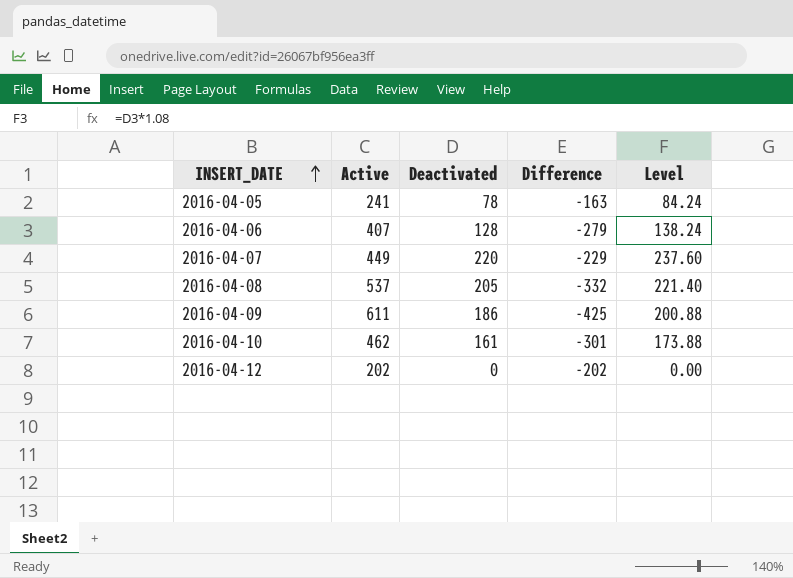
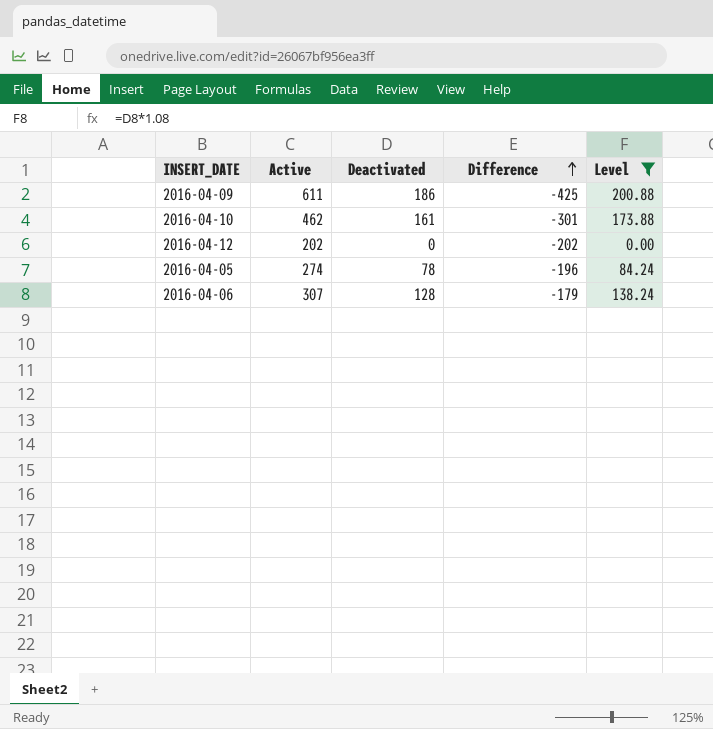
filter: none -> Level <= 200.88
row order: INSERT_DATE ascending -> Difference ascending
2016-04-05 | Active: 241 -> 274
2016-04-05 | Difference: -163 -> -196
2016-04-06 | Active: 407 -> 307
2016-04-06 | Difference: -279 -> -179

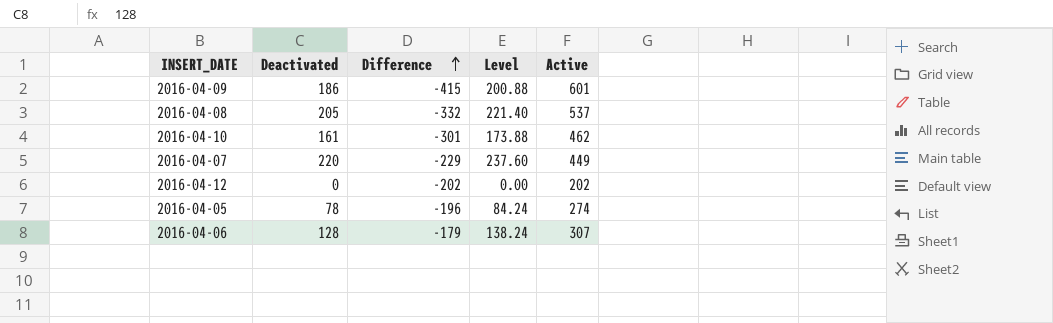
filter: Level <= 200.88 -> none
column Active | position: 2 -> 5
2016-04-09 | Difference: -425 -> -415
2016-04-09 | Active: 611 -> 601

